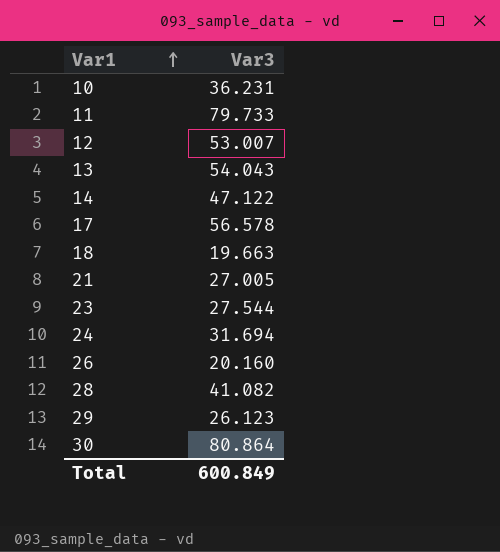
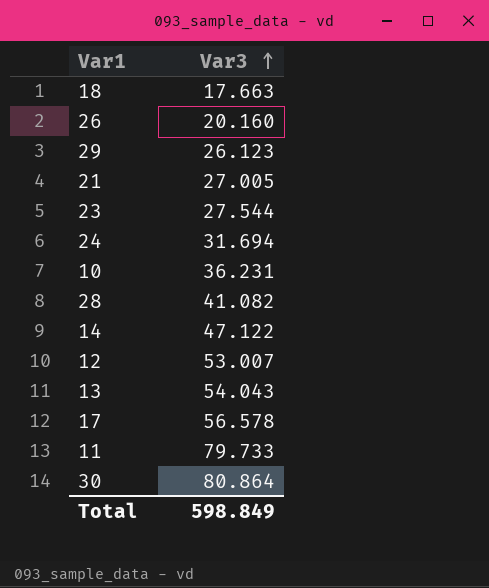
row order: Var1 ascending -> Var3 ascending
18 | Var3: 19.663 -> 17.663
Total | Var3: 600.849 -> 598.849

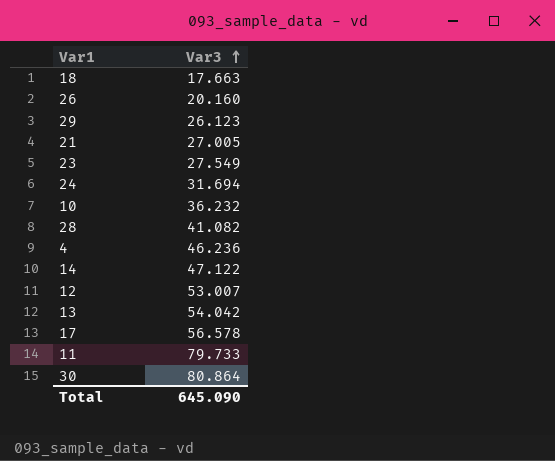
23 | Var3: 27.544 -> 27.549
10 | Var3: 36.231 -> 36.232
row 4: none -> 46.236
13 | Var3: 54.043 -> 54.042
Total | Var3: 598.849 -> 645.090

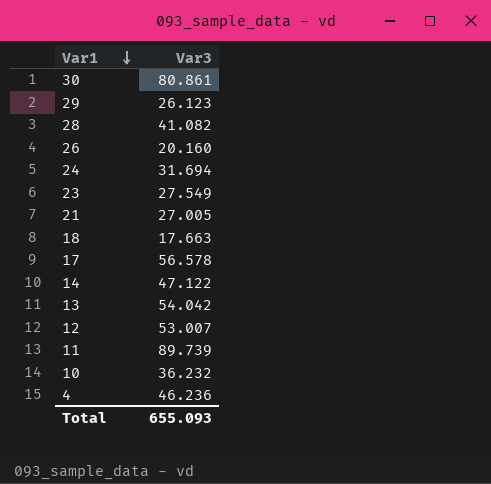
row order: Var3 ascending -> Var1 descending
30 | Var3: 80.864 -> 80.861
11 | Var3: 79.733 -> 89.739
Total | Var3: 645.090 -> 655.093

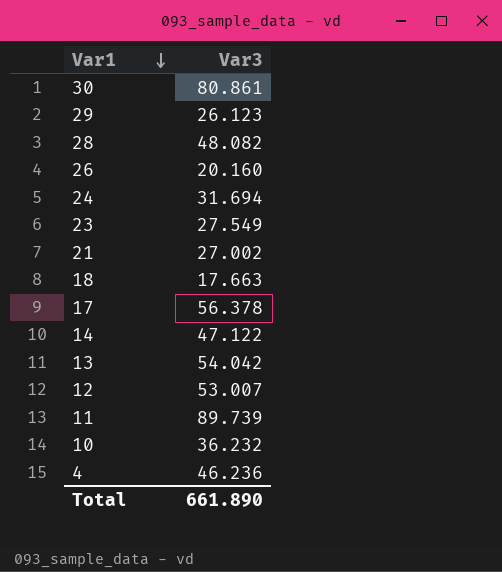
28 | Var3: 41.082 -> 48.082
21 | Var3: 27.005 -> 27.002
17 | Var3: 56.578 -> 56.378
Total | Var3: 655.093 -> 661.890

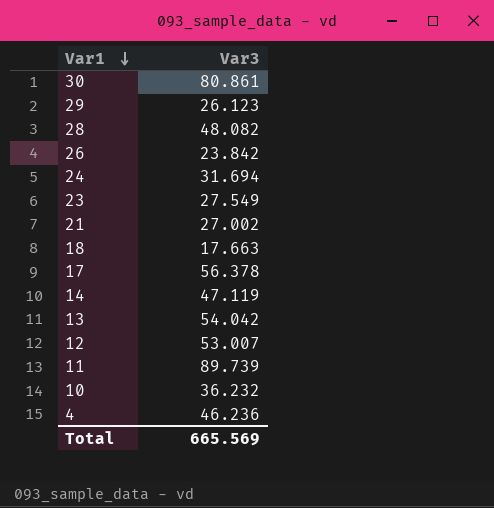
26 | Var3: 20.160 -> 23.842
14 | Var3: 47.122 -> 47.119
Total | Var3: 661.890 -> 665.569

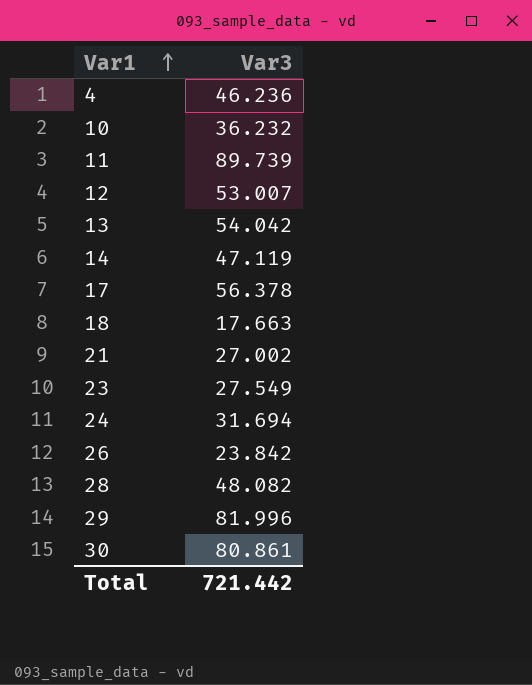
row order: Var1 descending -> Var1 ascending
29 | Var3: 26.123 -> 81.996
Total | Var3: 665.569 -> 721.442

